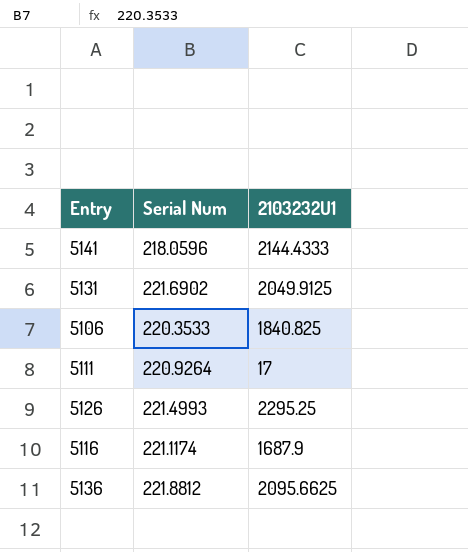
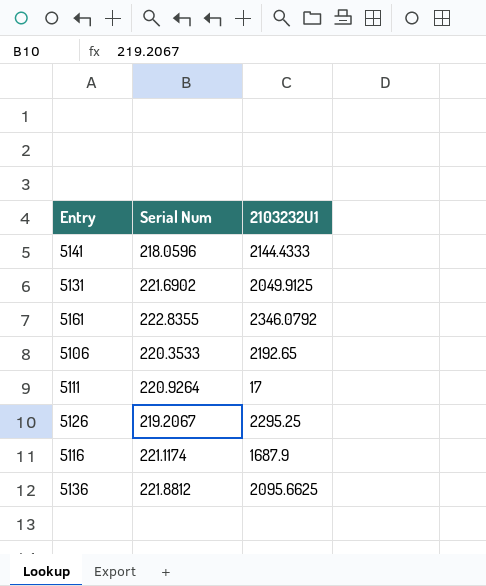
row 5161: none -> 222.8355 | 2346.0792
5106 | 2103232U1: 1840.825 -> 2192.65
5126 | Serial Num: 221.4993 -> 219.2067

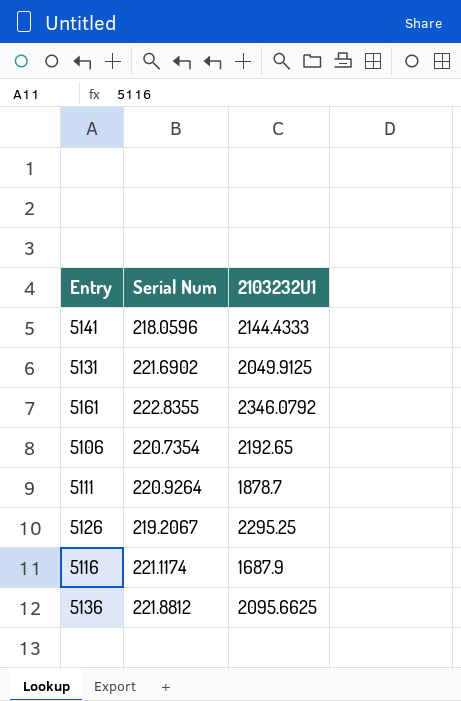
5106 | Serial Num: 220.3533 -> 220.7354
5111 | 2103232U1: 17 -> 1878.7

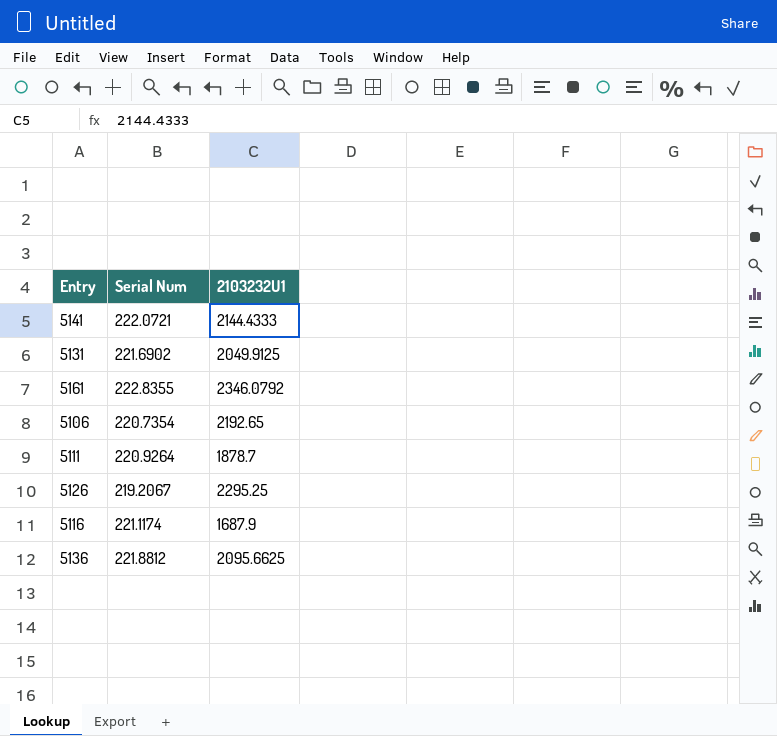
5141 | Serial Num: 218.0596 -> 222.0721

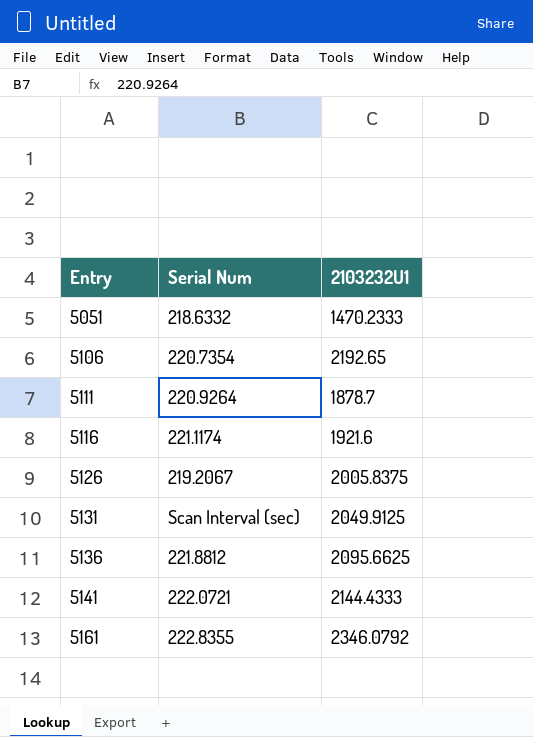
row order: none -> Entry ascending
row 5051: none -> 218.6332 | 1470.2333
5116 | 2103232U1: 1687.9 -> 1921.6
5126 | 2103232U1: 2295.25 -> 2005.8375
5131 | Serial Num: 221.6902 -> Scan Interval (sec)

